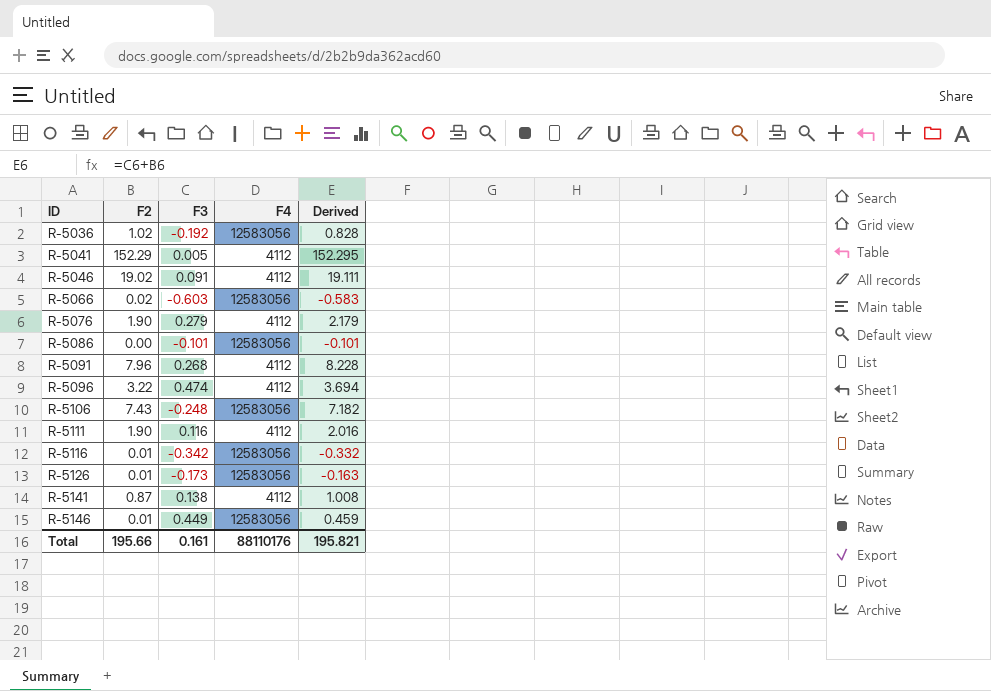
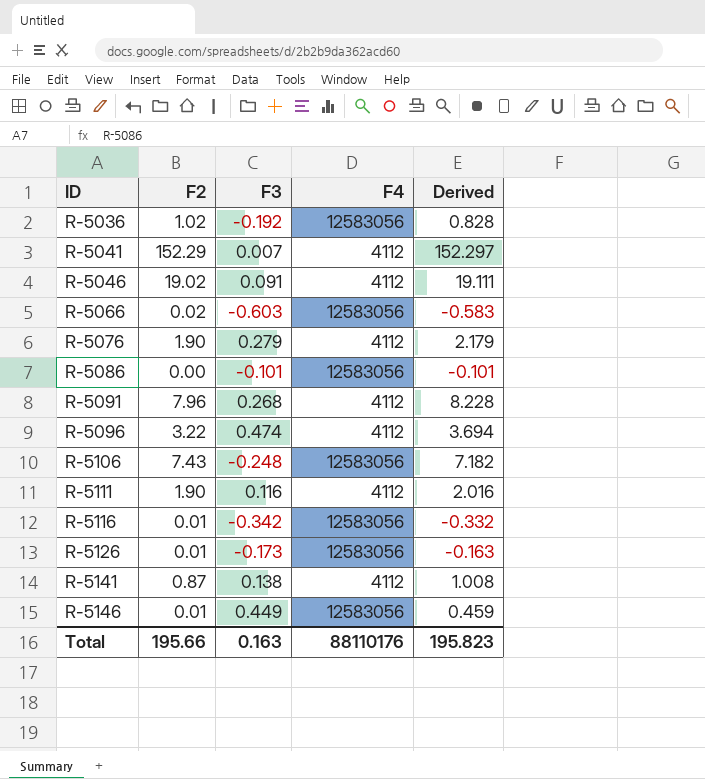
R-5041 | F3: 0.005 -> 0.007
R-5041 | Derived: 152.295 -> 152.297
Total | F3: 0.161 -> 0.163
Total | Derived: 195.821 -> 195.823

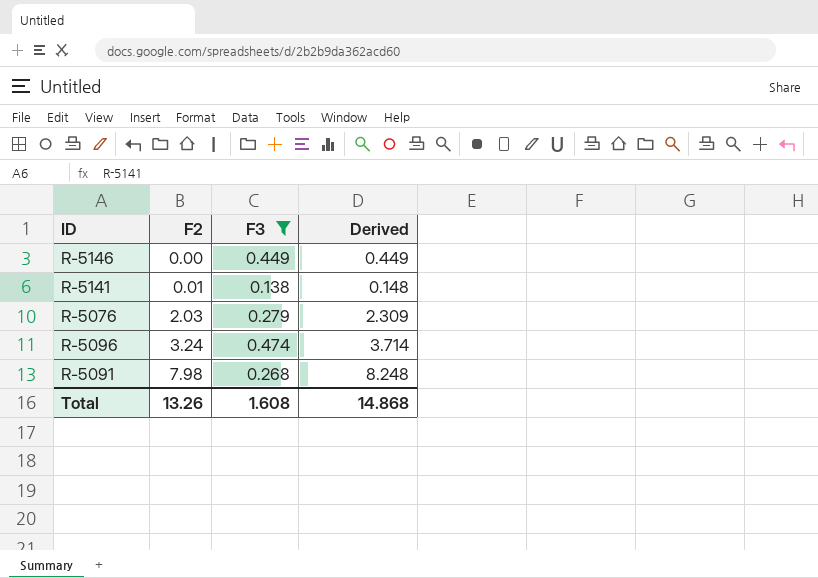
filter: none -> F3 >= 0.138
row order: ID ascending -> F2 ascending
column F4 | position: 4 -> none
R-5146 | F2: 0.01 -> 0.00
R-5146 | Derived: 0.459 -> 0.449
R-5141 | F2: 0.87 -> 0.01
R-5141 | Derived: 1.008 -> 0.148
R-5076 | F2: 1.90 -> 2.03
R-5076 | Derived: 2.179 -> 2.309
R-5096 | F2: 3.22 -> 3.24
R-5096 | Derived: 3.694 -> 3.714
R-5091 | F2: 7.96 -> 7.98
R-5091 | Derived: 8.228 -> 8.248
Total | F2: 195.66 -> 13.26
Total | F3: 0.163 -> 1.608
Total | Derived: 195.823 -> 14.868

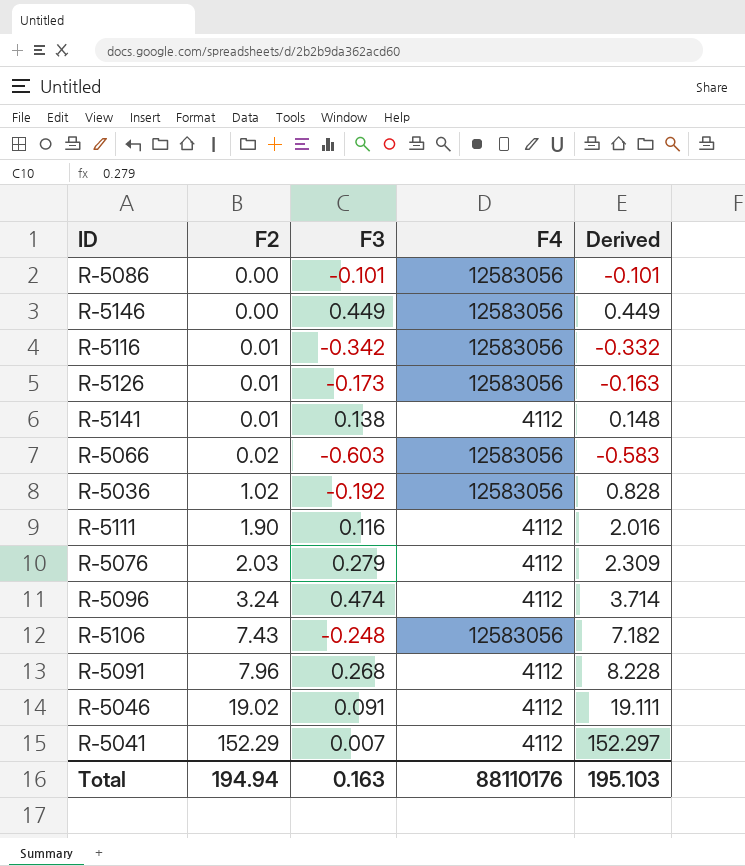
filter: F3 >= 0.138 -> none
column F4 | position: none -> 4
R-5091 | F2: 7.98 -> 7.96
R-5091 | Derived: 8.248 -> 8.228
Total | F2: 13.26 -> 194.94
Total | F3: 1.608 -> 0.163
Total | Derived: 14.868 -> 195.103

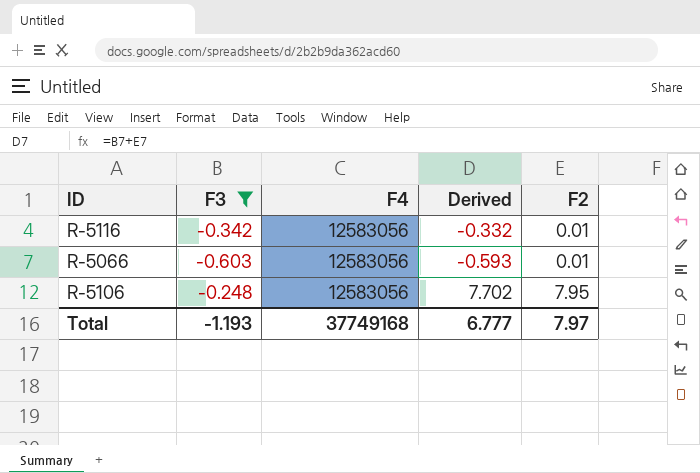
filter: none -> F3 <= -0.248
column F2 | position: 2 -> 5
R-5066 | Derived: -0.583 -> -0.593
R-5066 | F2: 0.02 -> 0.01
R-5106 | Derived: 7.182 -> 7.702
R-5106 | F2: 7.43 -> 7.95
Total | F3: 0.163 -> -1.193
Total | F4: 88110176 -> 37749168
Total | Derived: 195.103 -> 6.777
Total | F2: 194.94 -> 7.97

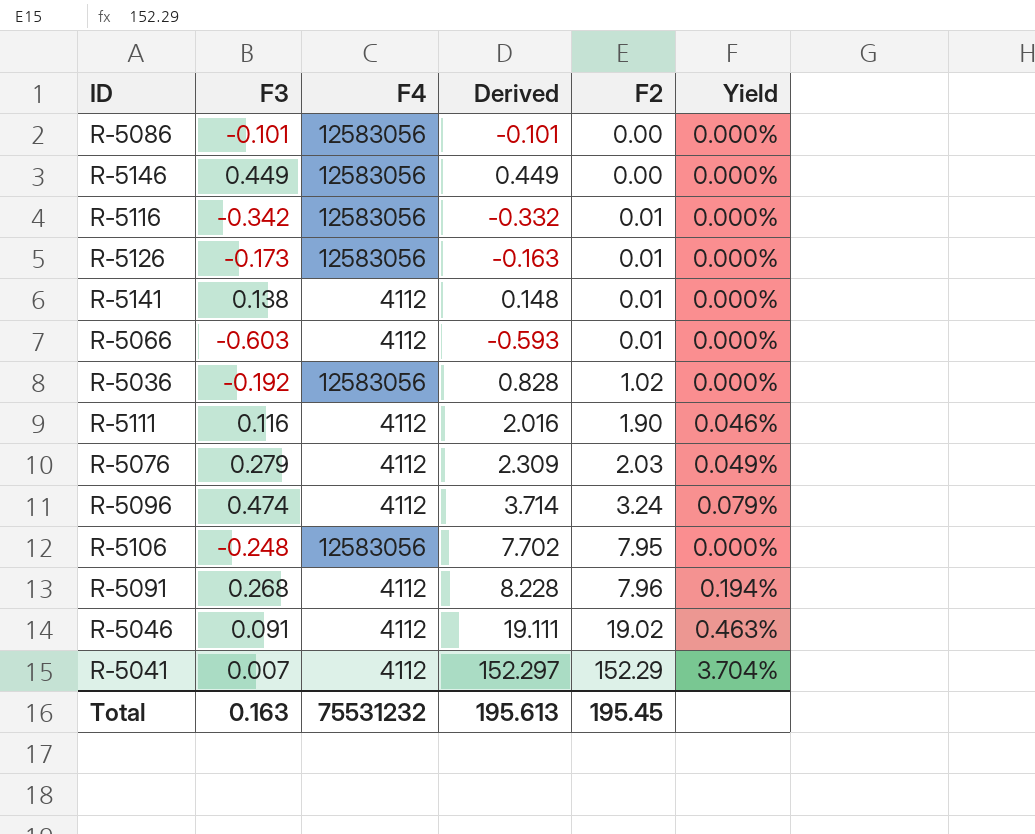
filter: F3 <= -0.248 -> none
column Yield | formula: none -> [F2] / [F4]
R-5066 | F4: 12583056 -> 4112
Total | F3: -1.193 -> 0.163
Total | F4: 37749168 -> 75531232
Total | Derived: 6.777 -> 195.613
Total | F2: 7.97 -> 195.45

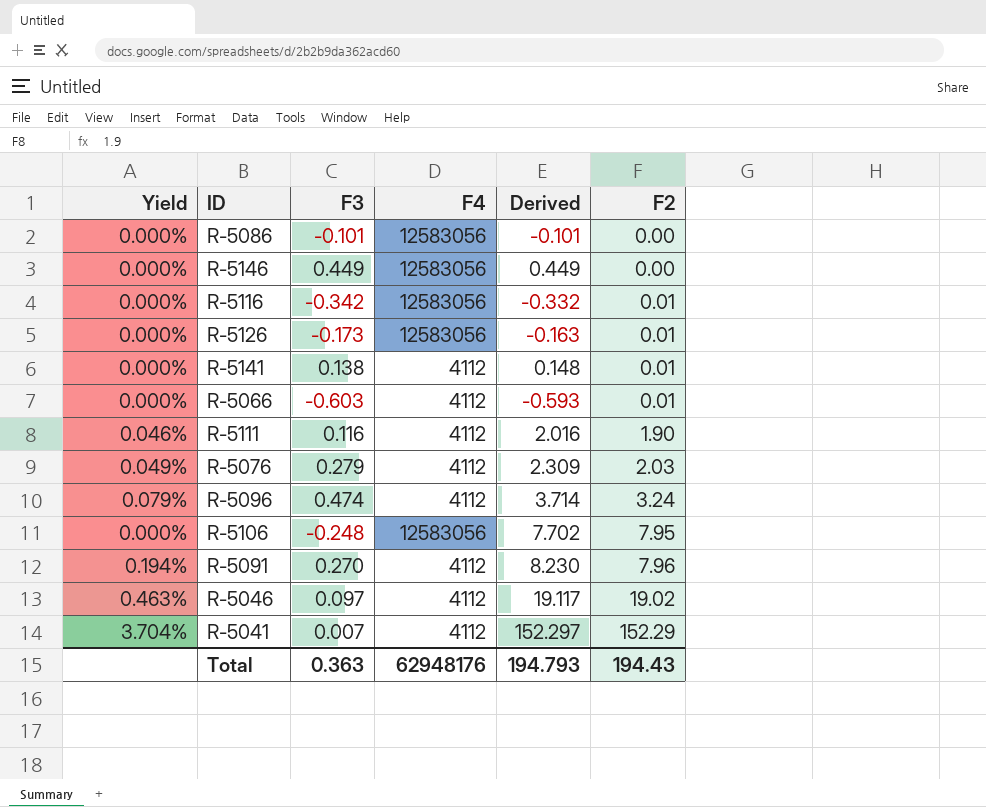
column Yield | position: 6 -> 1
row R-5036: -0.192 | 12583056 | 0.828 | 1.02 | 0.000% -> none
R-5091 | F3: 0.268 -> 0.270
R-5091 | Derived: 8.228 -> 8.230
R-5046 | F3: 0.091 -> 0.097
R-5046 | Derived: 19.111 -> 19.117
Total | F3: 0.163 -> 0.363
Total | F4: 75531232 -> 62948176
Total | Derived: 195.613 -> 194.793
Total | F2: 195.45 -> 194.43

